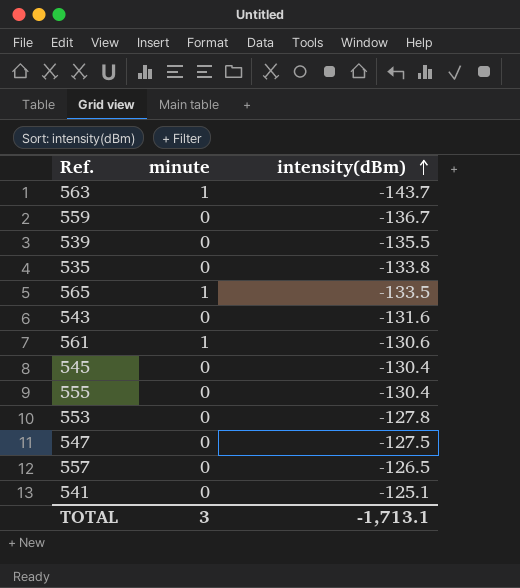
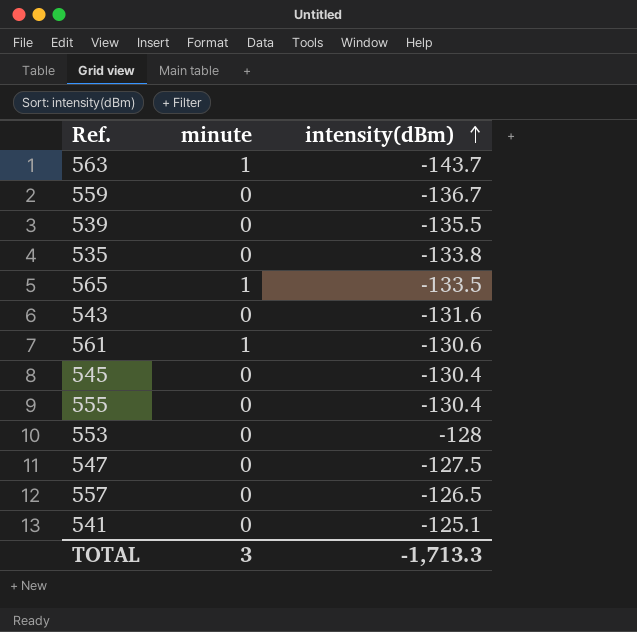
553 | intensity(dBm): -127.8 -> -128
TOTAL | intensity(dBm): -1,713.1 -> -1,713.3

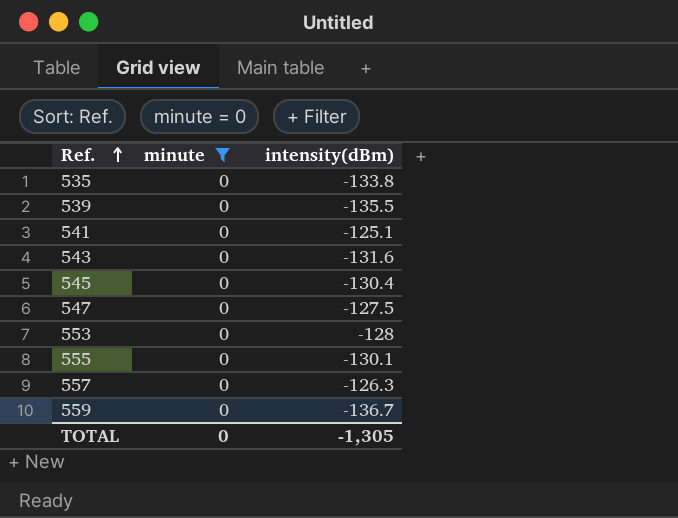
filter: none -> minute = 0
row order: intensity(dBm) ascending -> Ref. ascending
555 | intensity(dBm): -130.4 -> -130.1
557 | intensity(dBm): -126.5 -> -126.3
TOTAL | minute: 3 -> 0
TOTAL | intensity(dBm): -1,713.3 -> -1,305

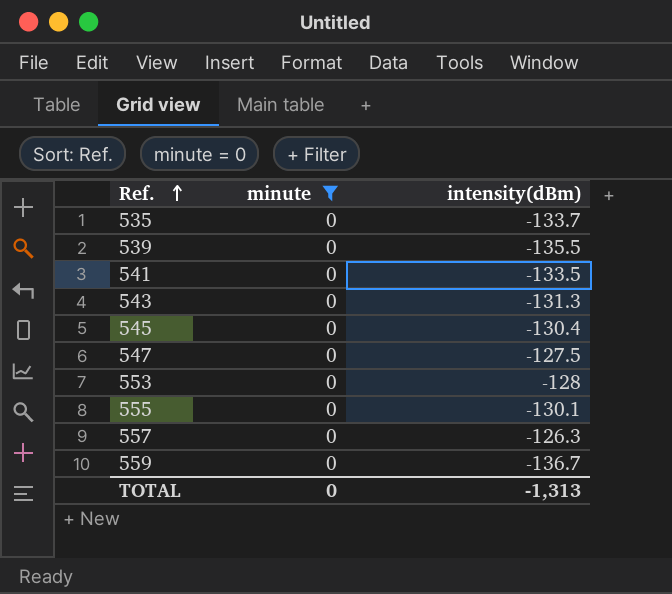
535 | intensity(dBm): -133.8 -> -133.7
541 | intensity(dBm): -125.1 -> -133.5
543 | intensity(dBm): -131.6 -> -131.3
TOTAL | intensity(dBm): -1,305 -> -1,313

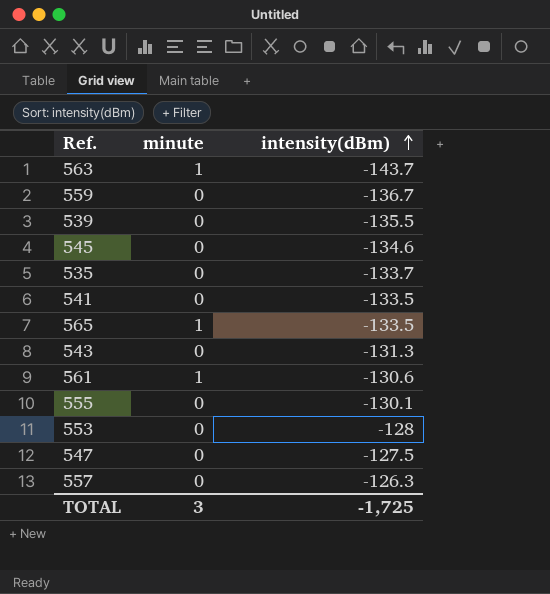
filter: minute = 0 -> none
row order: Ref. ascending -> intensity(dBm) ascending
545 | intensity(dBm): -130.4 -> -134.6
TOTAL | minute: 0 -> 3
TOTAL | intensity(dBm): -1,313 -> -1,725

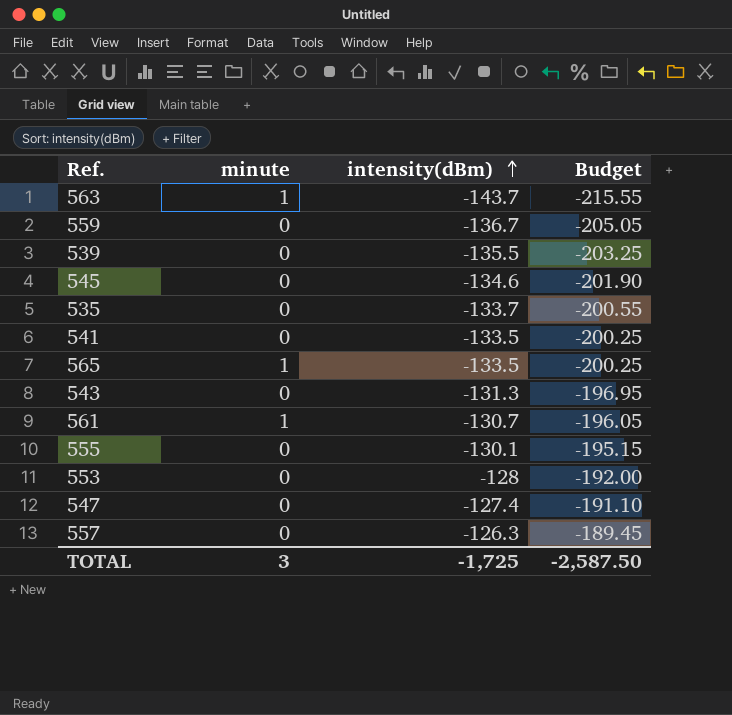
column Budget | formula: none -> [intensity(dBm)] * 1.5
561 | intensity(dBm): -130.6 -> -130.7
547 | intensity(dBm): -127.5 -> -127.4

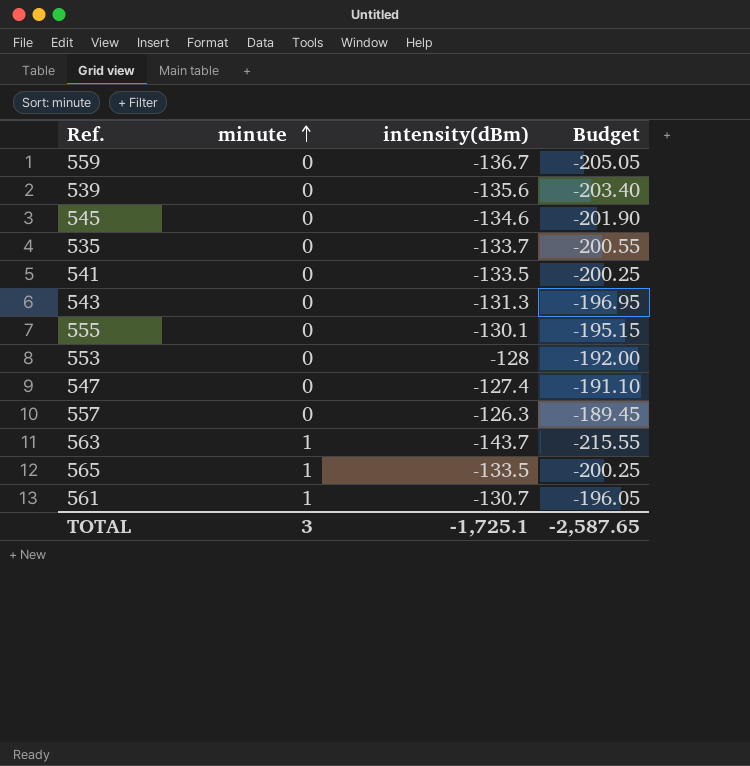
row order: intensity(dBm) ascending -> minute ascending
539 | intensity(dBm): -135.5 -> -135.6
539 | Budget: -203.25 -> -203.40
TOTAL | intensity(dBm): -1,725 -> -1,725.1
TOTAL | Budget: -2,587.50 -> -2,587.65

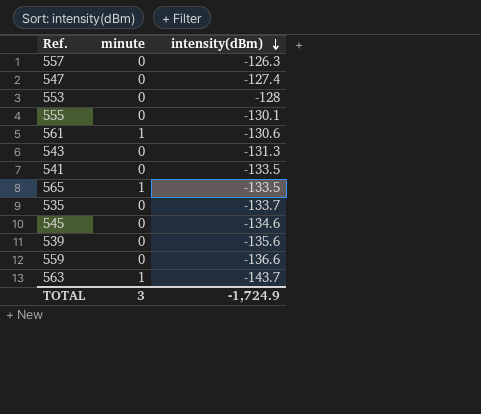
row order: minute ascending -> intensity(dBm) descending
column Budget | formula: [intensity(dBm)] * 1.5 -> none
561 | intensity(dBm): -130.7 -> -130.6
559 | intensity(dBm): -136.7 -> -136.6
TOTAL | intensity(dBm): -1,725.1 -> -1,724.9

